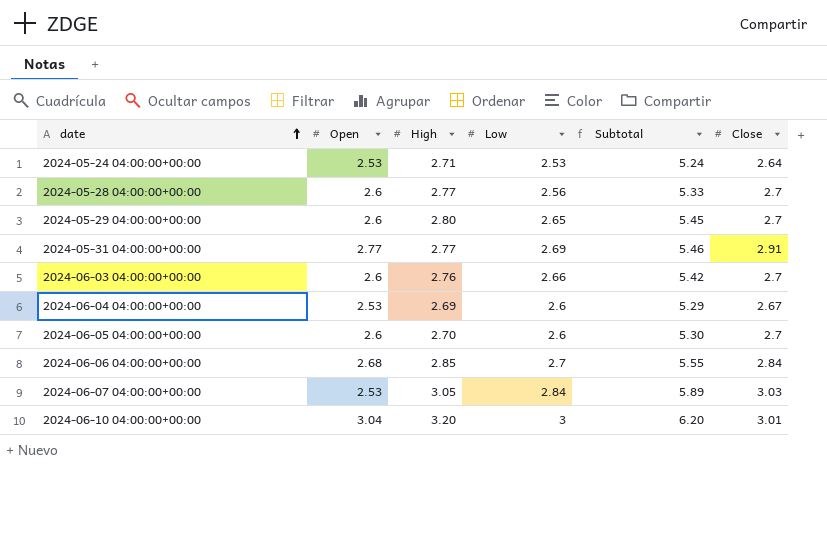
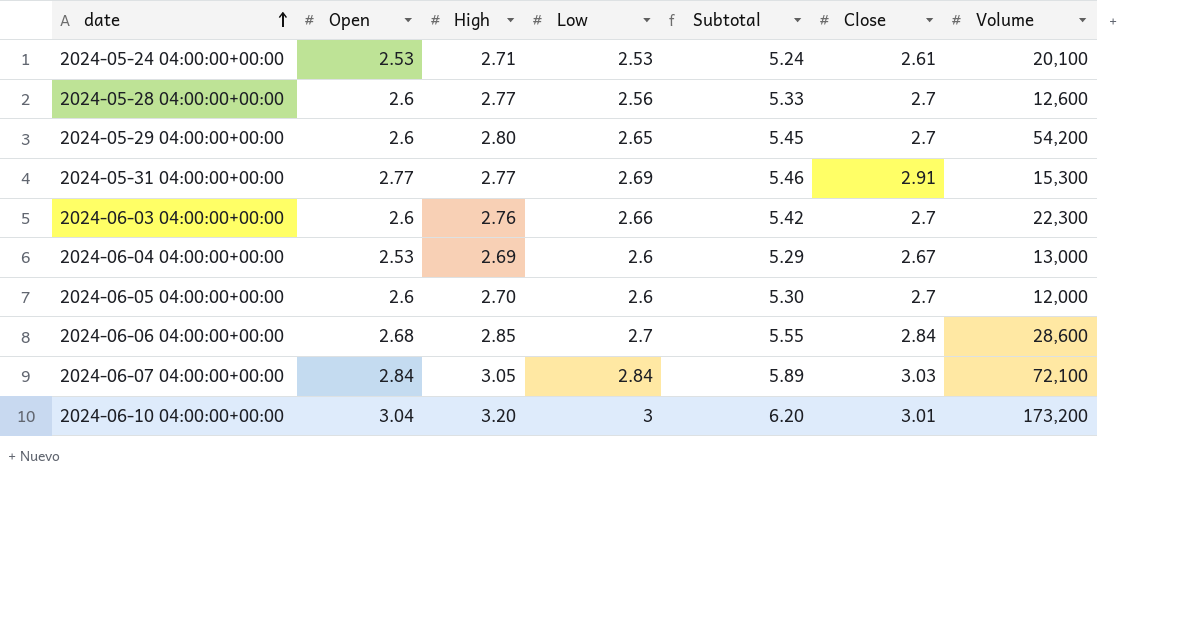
column Volume | position: none -> 7
2024-05-24 04:00:00+00:00 | Close: 2.64 -> 2.61
2024-06-07 04:00:00+00:00 | Open: 2.53 -> 2.84

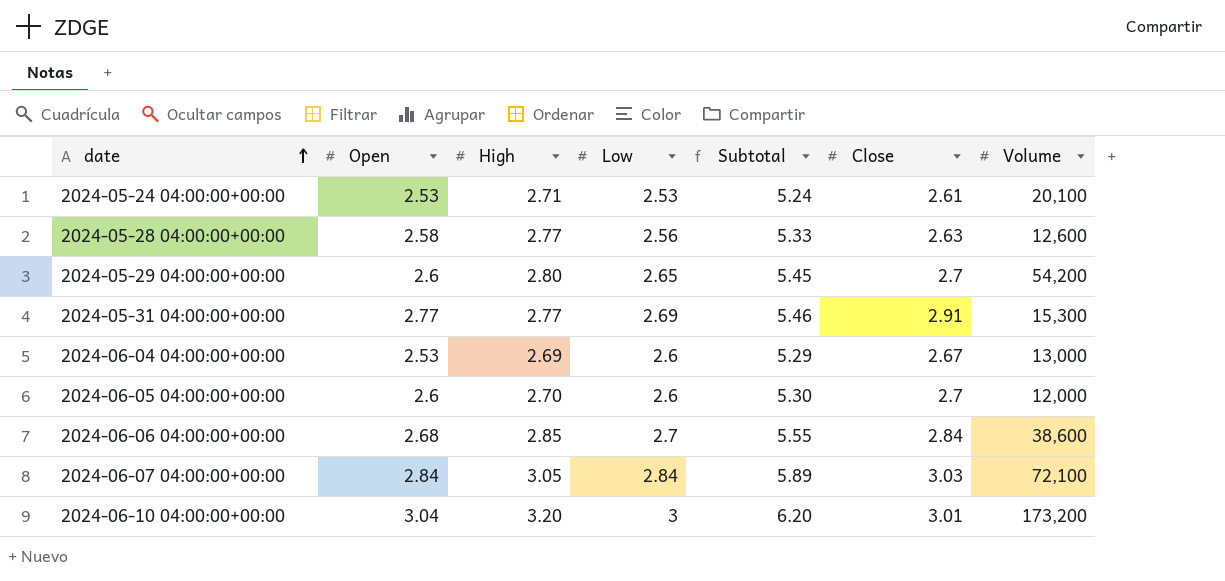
row 2024-06-03 04:00:00+00:00: 2.6 | 2.76 | 2.66 | 5.42 | 2.7 | 22,300 -> none
2024-05-28 04:00:00+00:00 | Open: 2.6 -> 2.58
2024-05-28 04:00:00+00:00 | Close: 2.7 -> 2.63
2024-06-06 04:00:00+00:00 | Volume: 28,600 -> 38,600

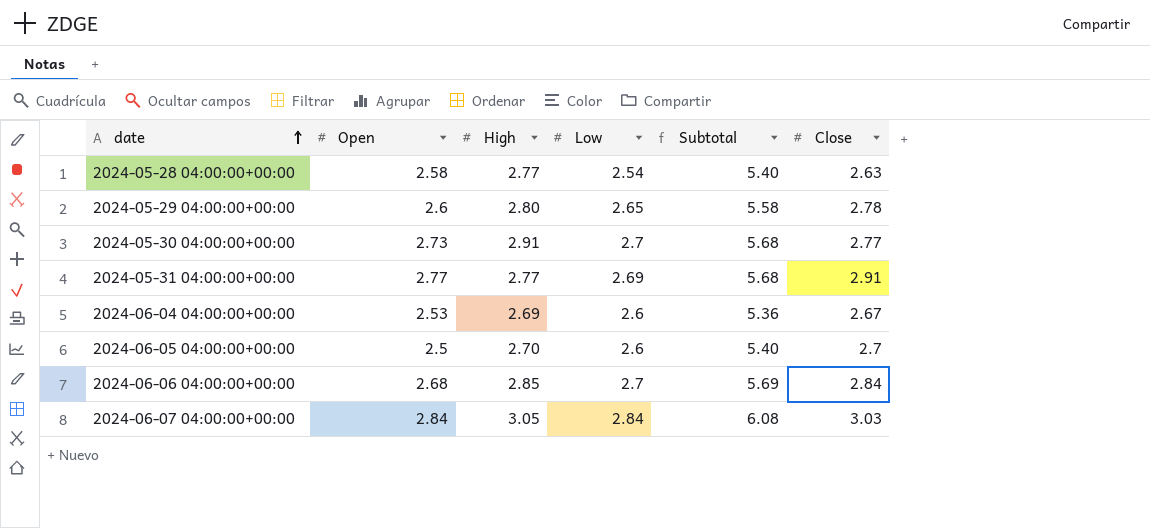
column Volume | position: 7 -> none
column Subtotal | formula: [High] + [Low] -> [High] + [Close]
row 2024-05-24 04:00:00+00:00: 2.53 | 2.71 | 2.53 | 5.24 | 2.61 | 20,100 -> none
row 2024-06-10 04:00:00+00:00: 3.04 | 3.20 | 3 | 6.20 | 3.01 | 173,200 -> none
2024-05-28 04:00:00+00:00 | Low: 2.56 -> 2.54
2024-05-29 04:00:00+00:00 | Close: 2.7 -> 2.78
row 2024-05-30 04:00:00+00:00: none -> 2.73 | 2.91 | 2.7 | 5.68 | 2.77
2024-06-05 04:00:00+00:00 | Open: 2.6 -> 2.5

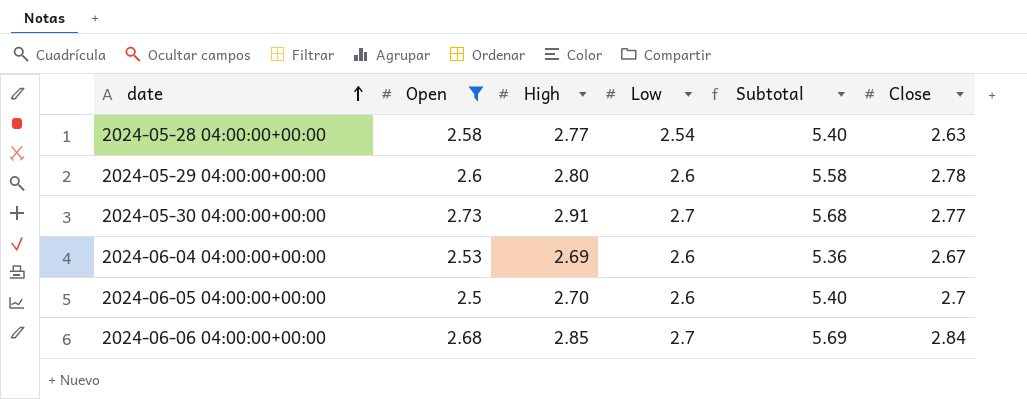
filter: none -> Open <= 2.73
2024-05-29 04:00:00+00:00 | Low: 2.65 -> 2.6

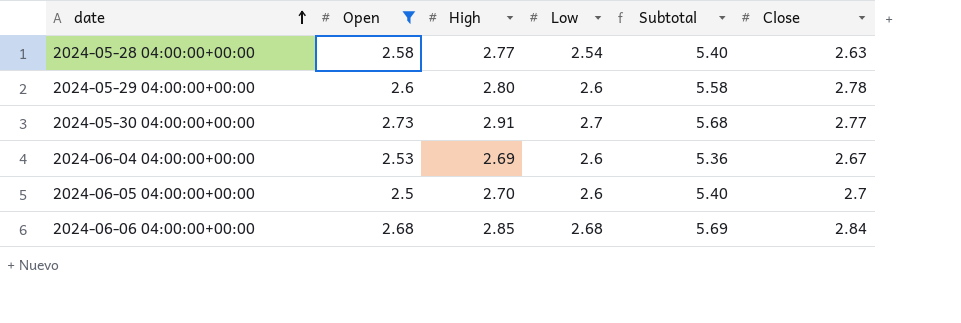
2024-06-06 04:00:00+00:00 | Low: 2.7 -> 2.68

